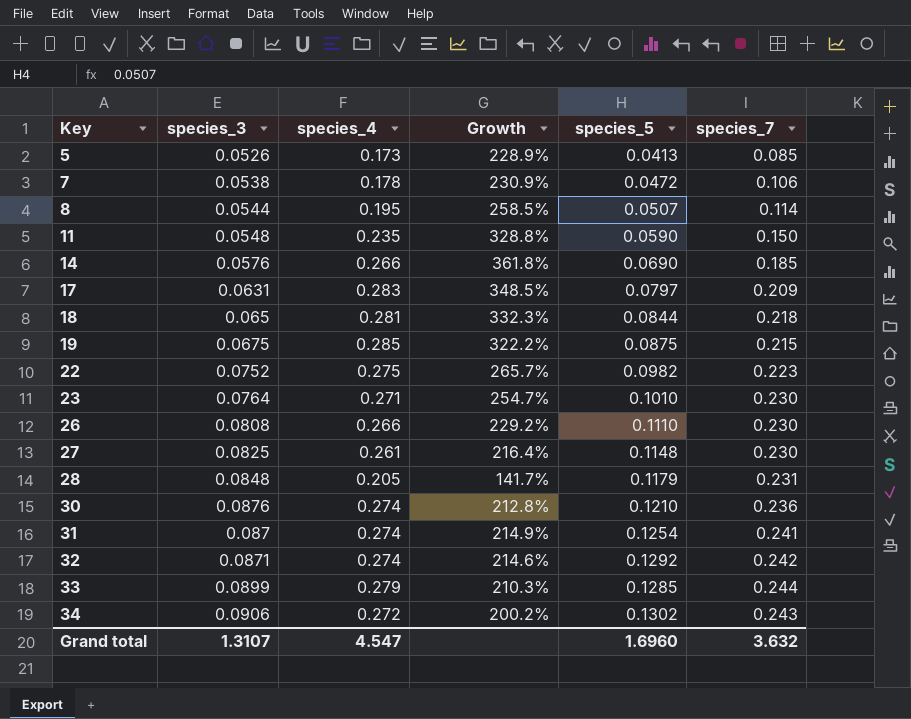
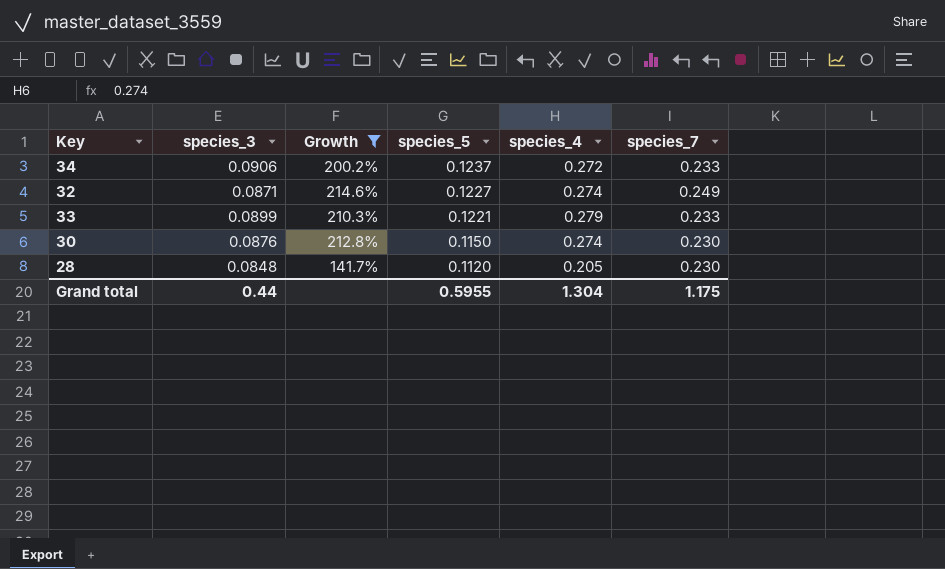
filter: none -> Growth <= 214.6%
row order: Key ascending -> species_5 descending
column species_4 | position: 3 -> 5
34 | species_5: 0.1302 -> 0.1237
34 | species_7: 0.243 -> 0.233
32 | species_5: 0.1292 -> 0.1227
32 | species_7: 0.242 -> 0.249
33 | species_5: 0.1285 -> 0.1221
33 | species_7: 0.244 -> 0.233
30 | species_5: 0.1210 -> 0.1150
30 | species_7: 0.236 -> 0.230
28 | species_5: 0.1179 -> 0.1120
28 | species_7: 0.231 -> 0.230
Grand total | species_3: 1.3107 -> 0.44
Grand total | species_5: 1.6960 -> 0.5955
Grand total | species_4: 4.547 -> 1.304
Grand total | species_7: 3.632 -> 1.175

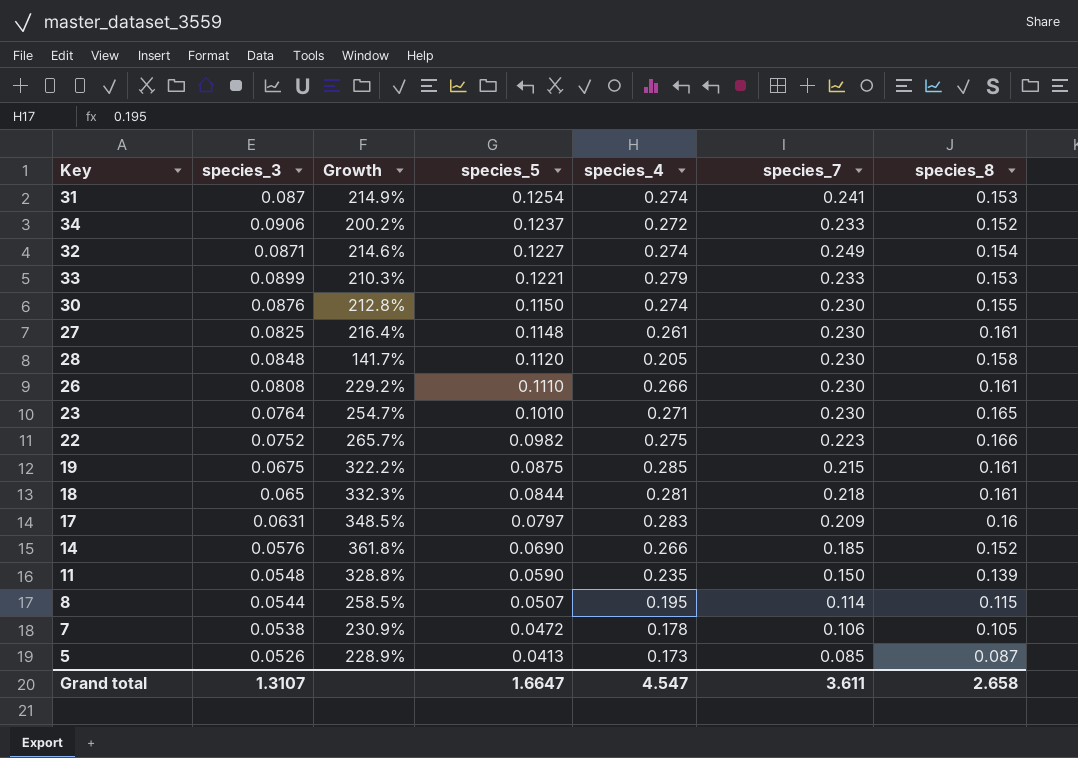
filter: Growth <= 214.6% -> none
column species_8 | position: none -> 7
Grand total | species_3: 0.44 -> 1.3107
Grand total | species_5: 0.5955 -> 1.6647
Grand total | species_4: 1.304 -> 4.547
Grand total | species_7: 1.175 -> 3.611

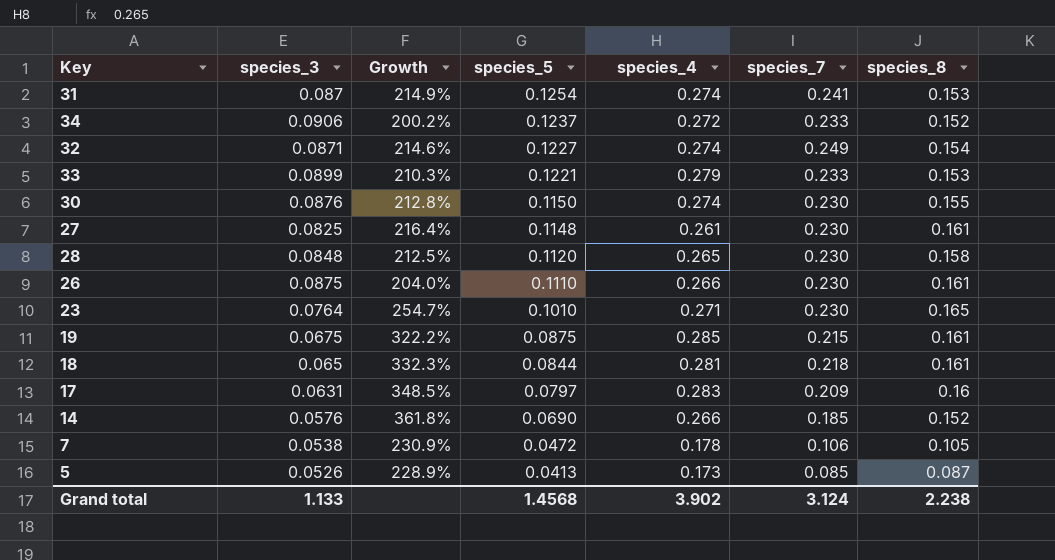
row 22: 0.0752 | 265.7% | 0.0982 | 0.275 | 0.223 | 0.166 -> none
row 11: 0.0548 | 328.8% | 0.0590 | 0.235 | 0.150 | 0.139 -> none
row 8: 0.0544 | 258.5% | 0.0507 | 0.195 | 0.114 | 0.115 -> none
28 | Growth: 141.7% -> 212.5%
28 | species_4: 0.205 -> 0.265
26 | species_3: 0.0808 -> 0.0875
26 | Growth: 229.2% -> 204.0%
Grand total | species_3: 1.3107 -> 1.133
Grand total | species_5: 1.6647 -> 1.4568
Grand total | species_4: 4.547 -> 3.902
Grand total | species_7: 3.611 -> 3.124
Grand total | species_8: 2.658 -> 2.238

